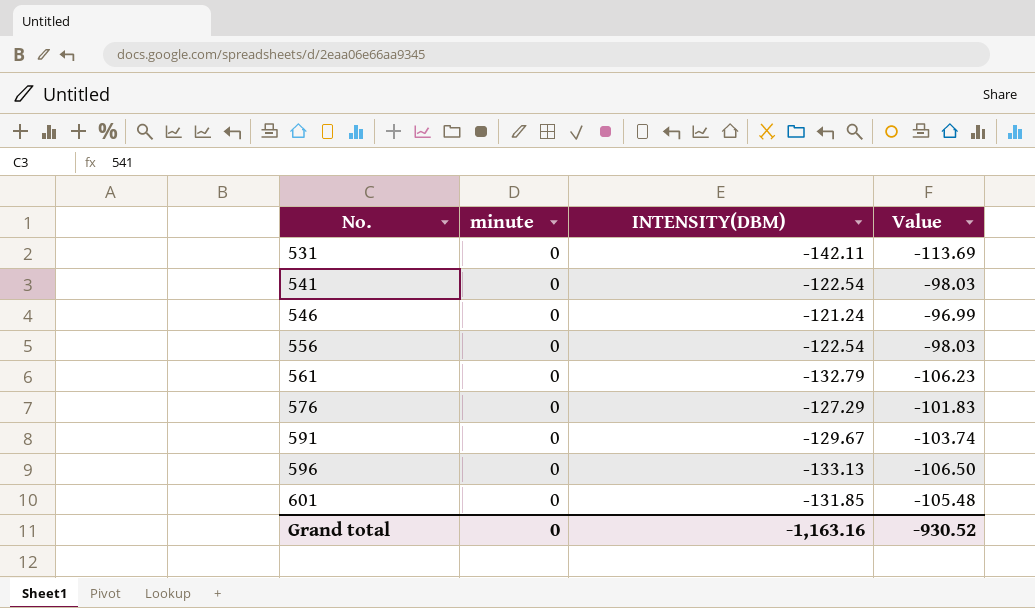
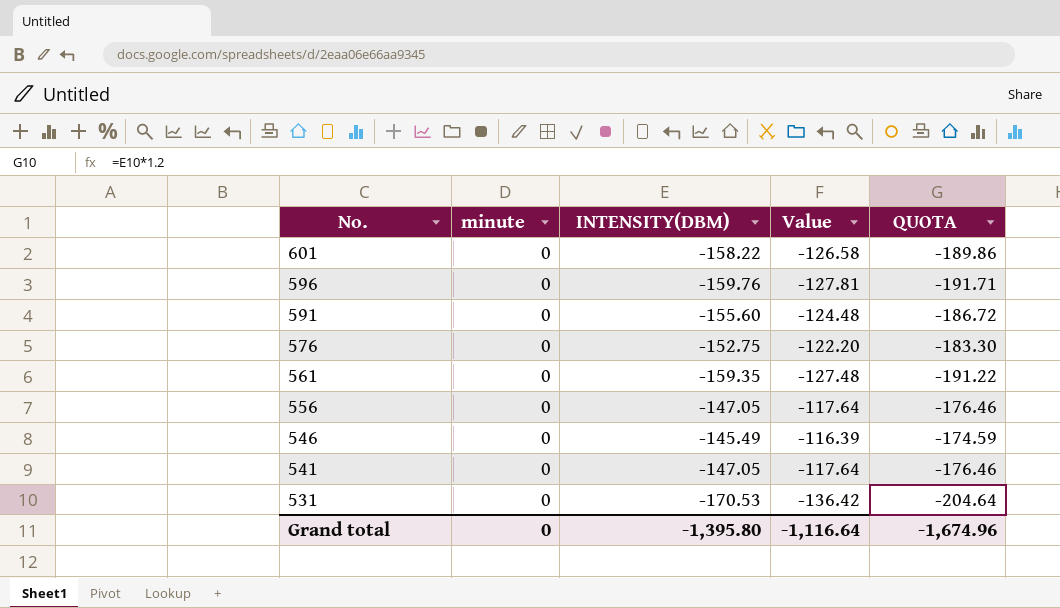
row order: No. ascending -> No. descending
column QUOTA | formula: none -> [INTENSITY(DBM)] * 1.2
601 | INTENSITY(DBM): -131.85 -> -158.22
601 | Value: -105.48 -> -126.58
596 | INTENSITY(DBM): -133.13 -> -159.76
596 | Value: -106.50 -> -127.81
591 | INTENSITY(DBM): -129.67 -> -155.60
591 | Value: -103.74 -> -124.48
576 | INTENSITY(DBM): -127.29 -> -152.75
576 | Value: -101.83 -> -122.20
561 | INTENSITY(DBM): -132.79 -> -159.35
561 | Value: -106.23 -> -127.48
556 | INTENSITY(DBM): -122.54 -> -147.05
556 | Value: -98.03 -> -117.64
546 | INTENSITY(DBM): -121.24 -> -145.49
546 | Value: -96.99 -> -116.39
541 | INTENSITY(DBM): -122.54 -> -147.05
541 | Value: -98.03 -> -117.64
531 | INTENSITY(DBM): -142.11 -> -170.53
531 | Value: -113.69 -> -136.42
Grand total | INTENSITY(DBM): -1,163.16 -> -1,395.80
Grand total | Value: -930.52 -> -1,116.64

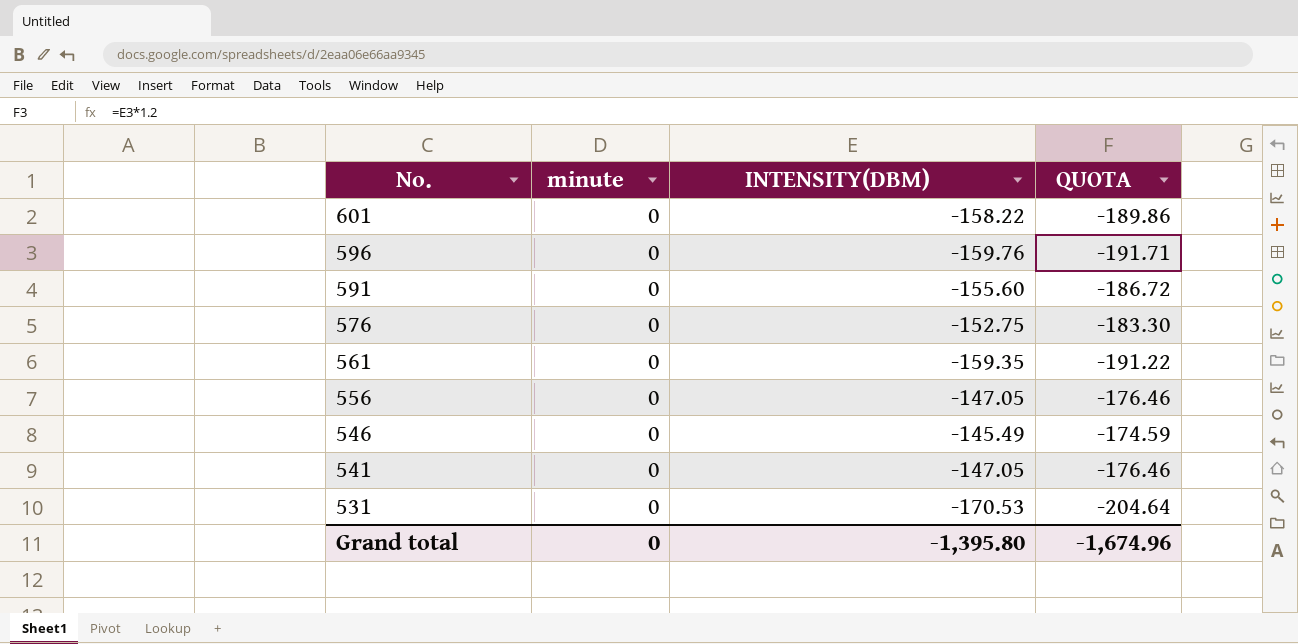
column Value | formula: [INTENSITY(DBM)] * 0.8 -> none

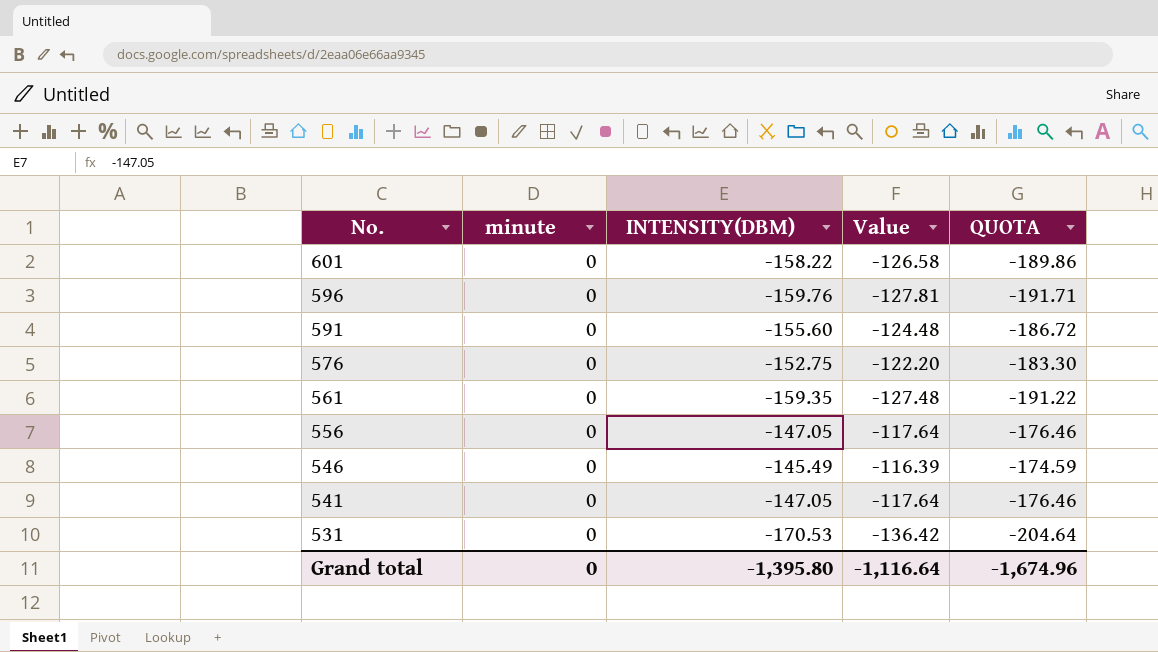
column Value | formula: none -> [INTENSITY(DBM)] * 0.8

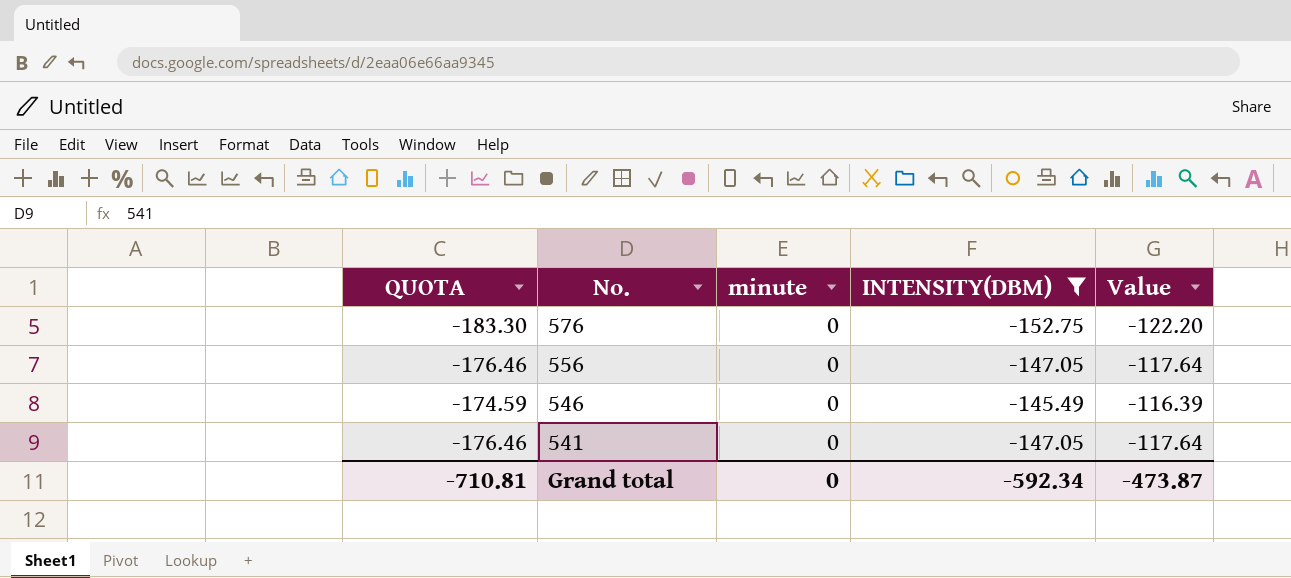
filter: none -> INTENSITY(DBM) >= -152.75
column QUOTA | position: 5 -> 1
Grand total | QUOTA: -1,674.96 -> -710.81
Grand total | INTENSITY(DBM): -1,395.80 -> -592.34
Grand total | Value: -1,116.64 -> -473.87

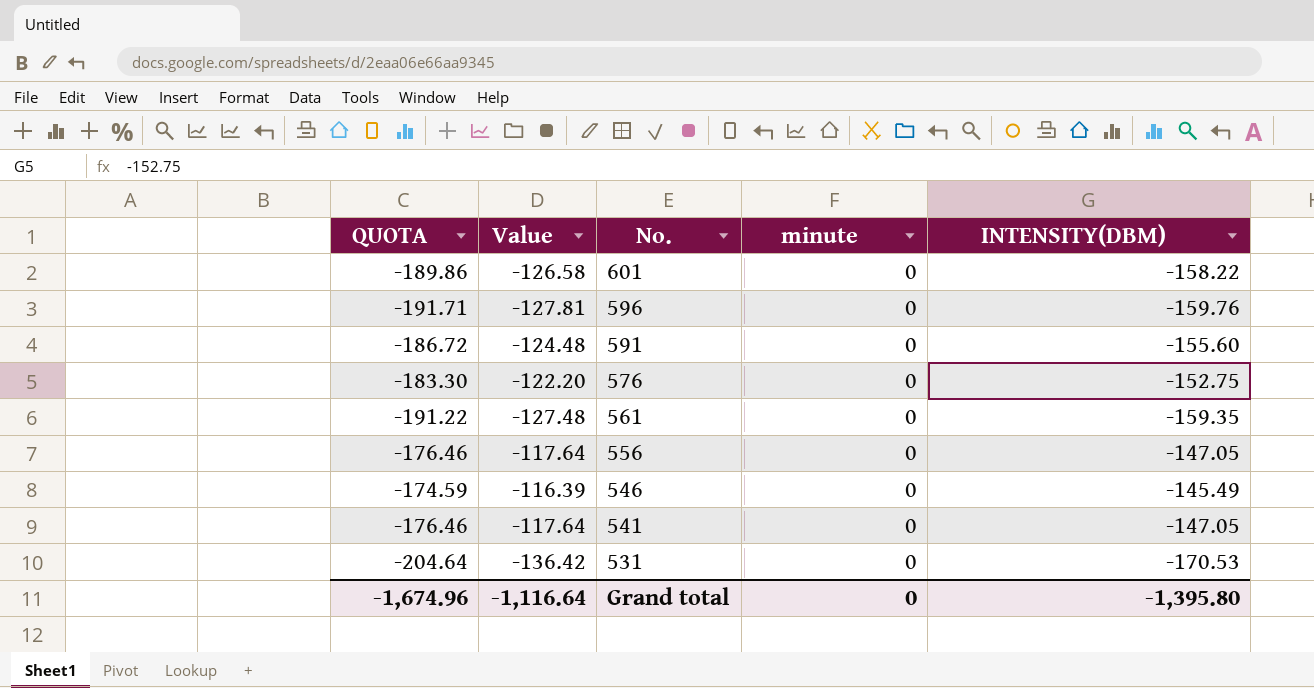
filter: INTENSITY(DBM) >= -152.75 -> none
column Value | position: 5 -> 2
Grand total | QUOTA: -710.81 -> -1,674.96
Grand total | Value: -473.87 -> -1,116.64
Grand total | INTENSITY(DBM): -592.34 -> -1,395.80

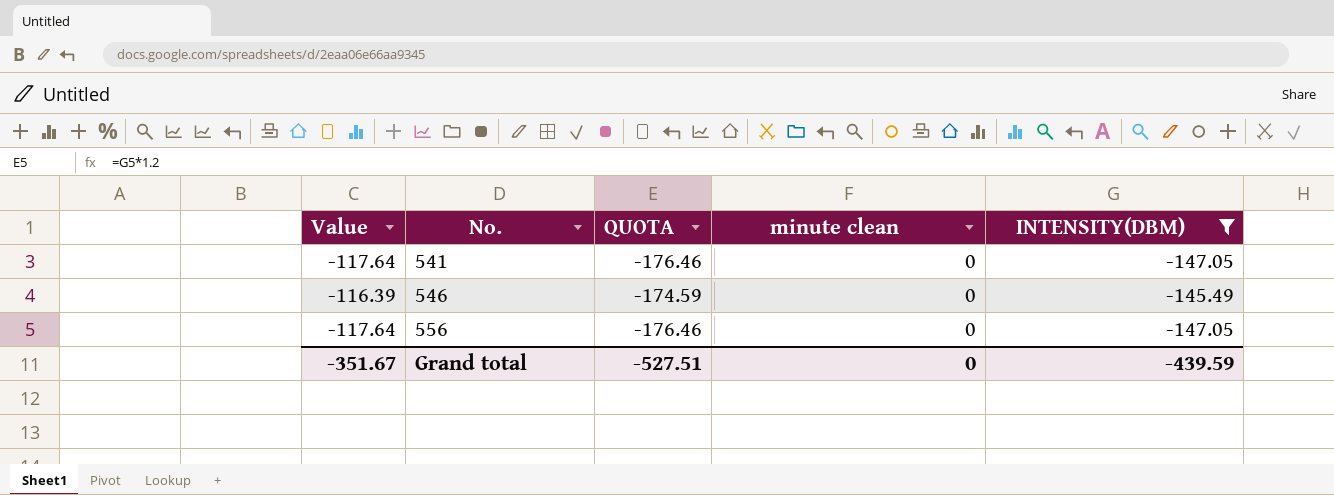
filter: none -> INTENSITY(DBM) >= -147.05
row order: No. descending -> No. ascending
column QUOTA | position: 1 -> 3
column name: minute -> minute clean
Grand total | Value: -1,116.64 -> -351.67
Grand total | QUOTA: -1,674.96 -> -527.51
Grand total | INTENSITY(DBM): -1,395.80 -> -439.59

